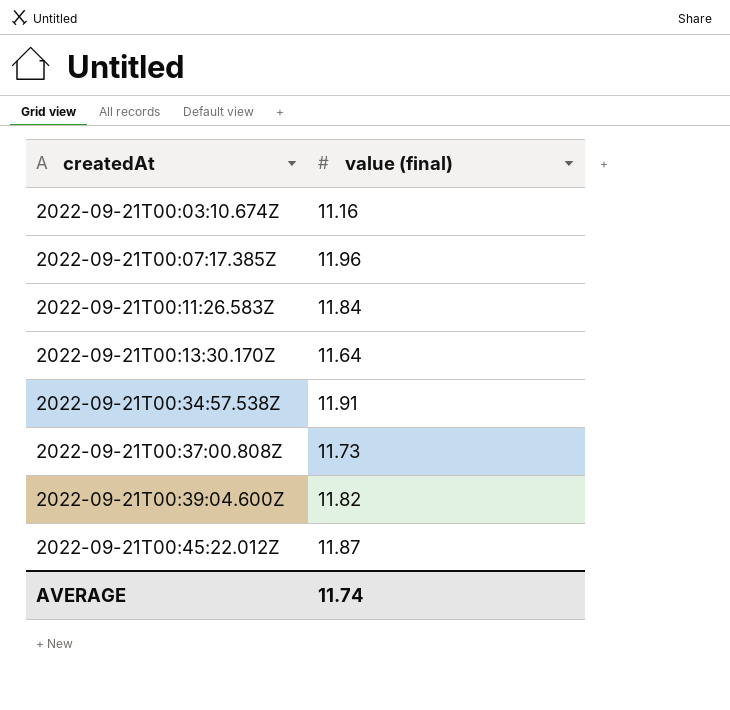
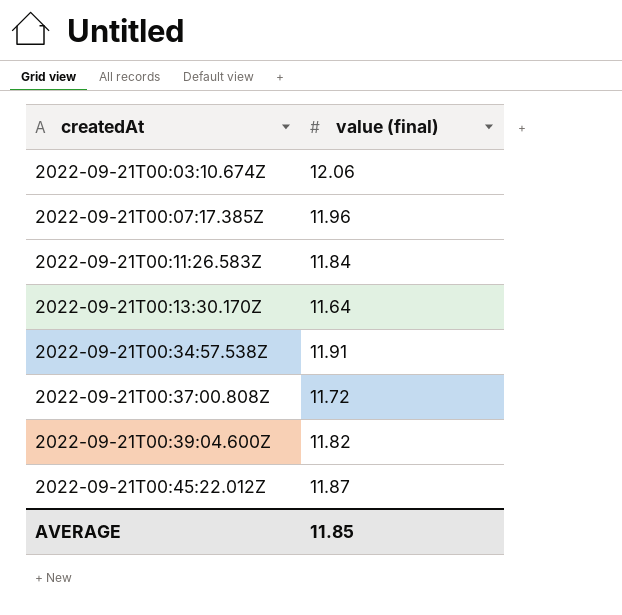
2022-09-21T00:03:10.674Z | value (final): 11.16 -> 12.06
2022-09-21T00:37:00.808Z | value (final): 11.73 -> 11.72
AVERAGE | value (final): 11.74 -> 11.85

